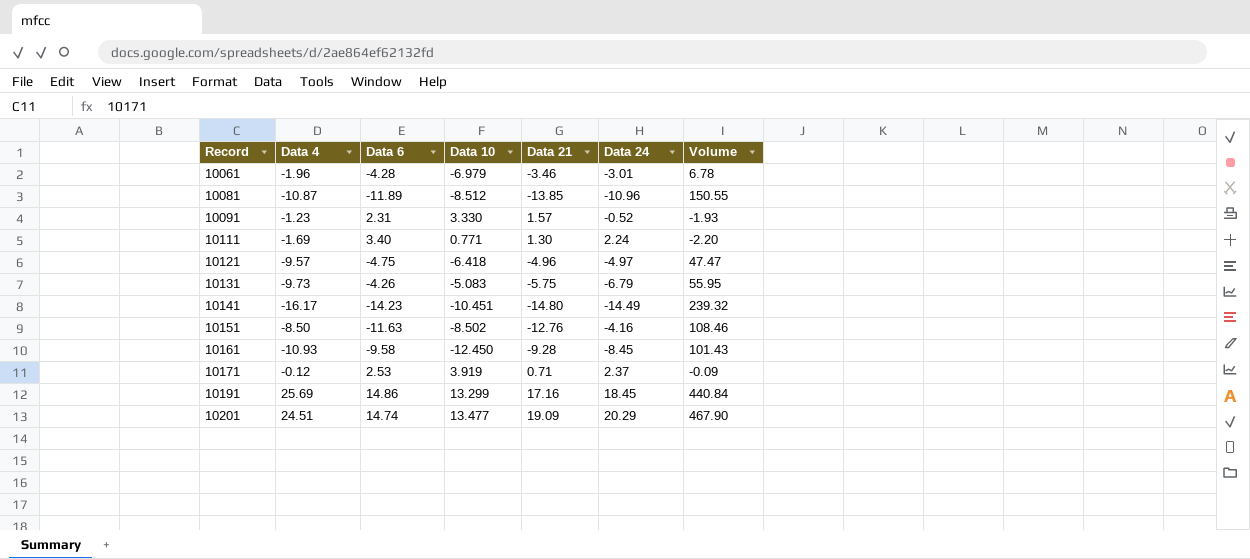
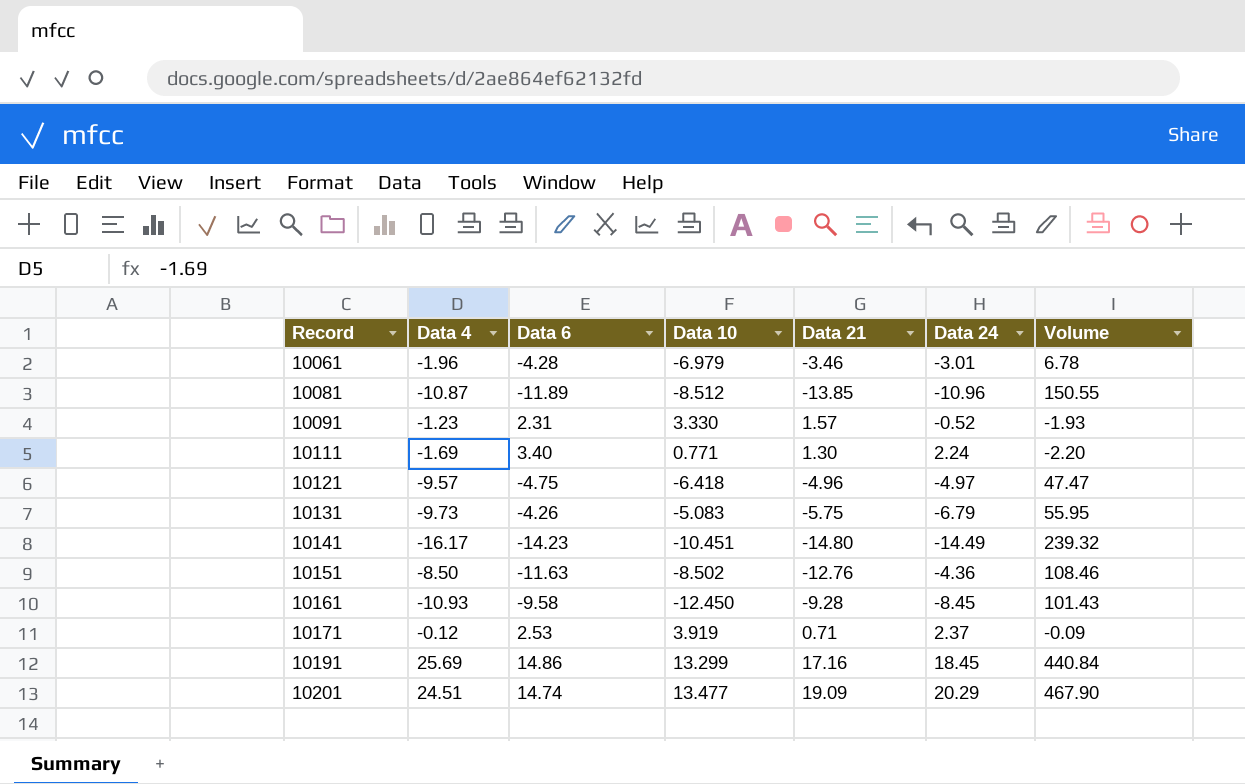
10151 | Data 24: -4.16 -> -4.36

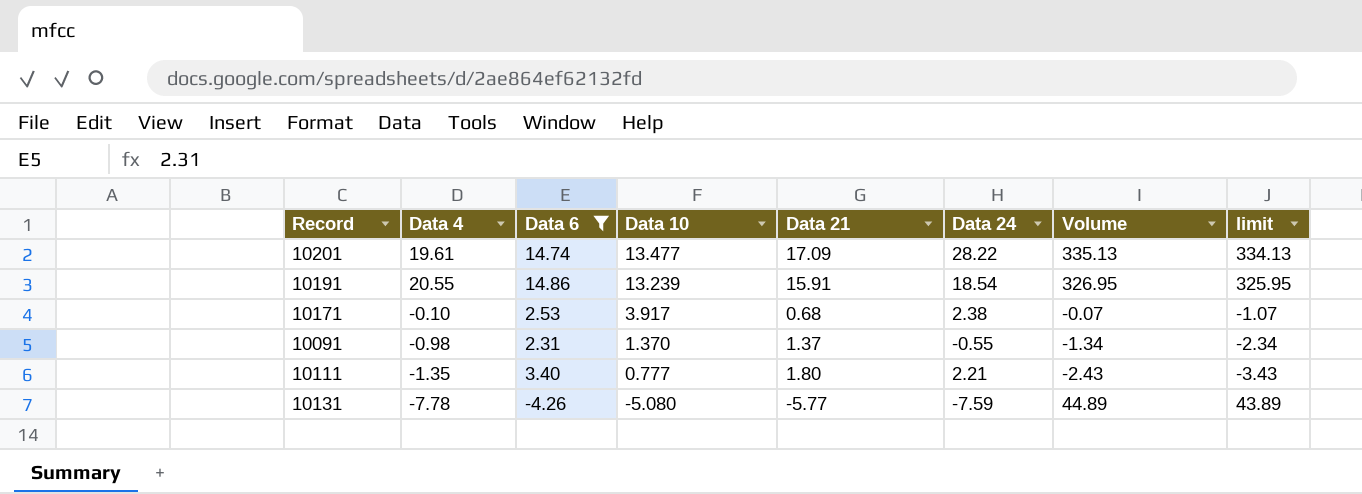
filter: none -> Data 6 >= -4.26
row order: Record ascending -> Data 10 descending
column limit | formula: none -> [Volume] - 1
10201 | Data 4: 24.51 -> 19.61
10201 | Data 21: 19.09 -> 17.09
10201 | Data 24: 20.29 -> 28.22
10201 | Volume: 467.90 -> 335.13
10191 | Data 4: 25.69 -> 20.55
10191 | Data 10: 13.299 -> 13.239
10191 | Data 21: 17.16 -> 15.91
10191 | Data 24: 18.45 -> 18.54
10191 | Volume: 440.84 -> 326.95
10171 | Data 4: -0.12 -> -0.10
10171 | Data 10: 3.919 -> 3.917
10171 | Data 21: 0.71 -> 0.68
10171 | Data 24: 2.37 -> 2.38
10171 | Volume: -0.09 -> -0.07
10091 | Data 4: -1.23 -> -0.98
10091 | Data 10: 3.330 -> 1.370
10091 | Data 21: 1.57 -> 1.37
10091 | Data 24: -0.52 -> -0.55
10091 | Volume: -1.93 -> -1.34
10111 | Data 4: -1.69 -> -1.35
10111 | Data 10: 0.771 -> 0.777
10111 | Data 21: 1.30 -> 1.80
10111 | Data 24: 2.24 -> 2.21
10111 | Volume: -2.20 -> -2.43
10131 | Data 4: -9.73 -> -7.78
10131 | Data 10: -5.083 -> -5.080
10131 | Data 21: -5.75 -> -5.77
10131 | Data 24: -6.79 -> -7.59
10131 | Volume: 55.95 -> 44.89

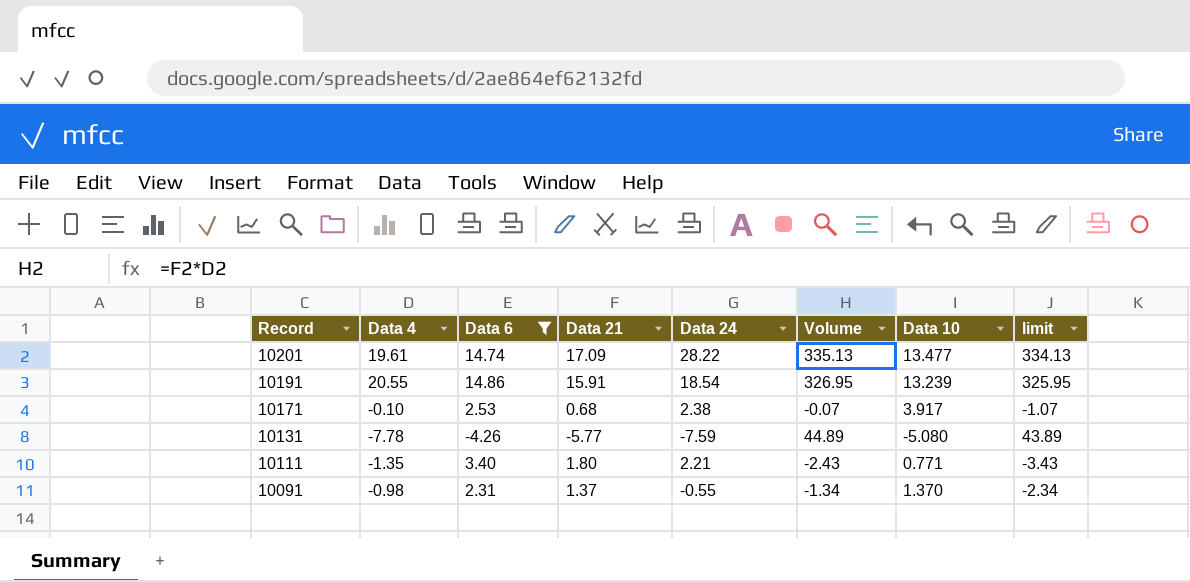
row order: Data 10 descending -> Record descending
column Data 10 | position: 4 -> 7
10111 | Data 10: 0.777 -> 0.771

